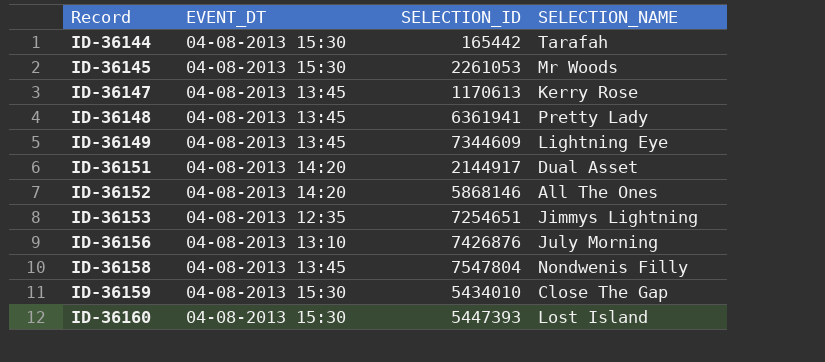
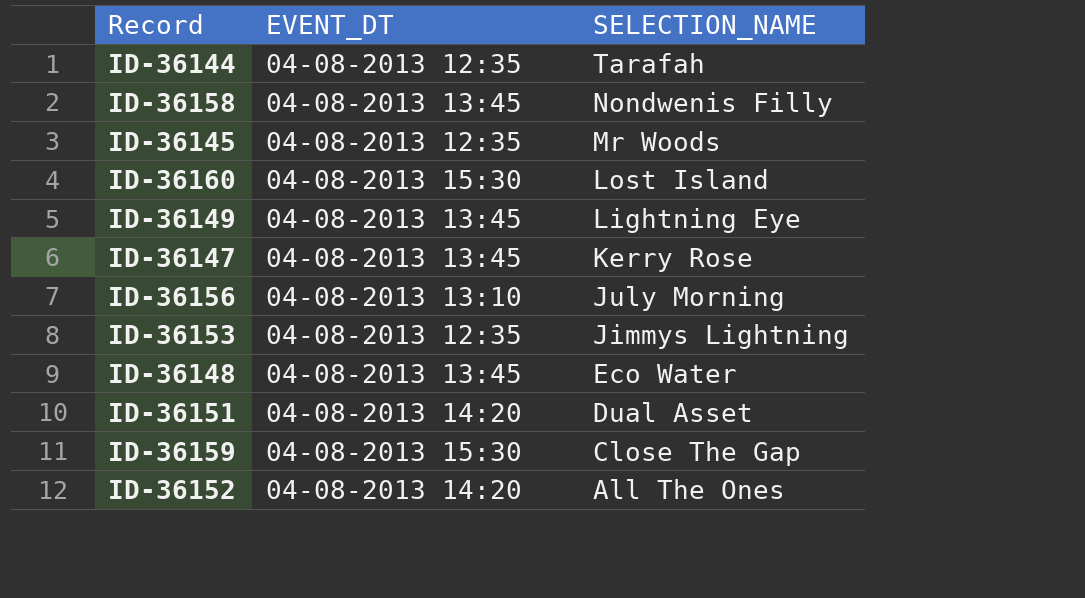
row order: Record ascending -> SELECTION_NAME descending
column SELECTION_ID | position: 3 -> none
ID-36144 | EVENT_DT: 04-08-2013 15:30 -> 04-08-2013 12:35
ID-36145 | EVENT_DT: 04-08-2013 15:30 -> 04-08-2013 12:35
ID-36148 | SELECTION_NAME: Pretty Lady -> Eco Water

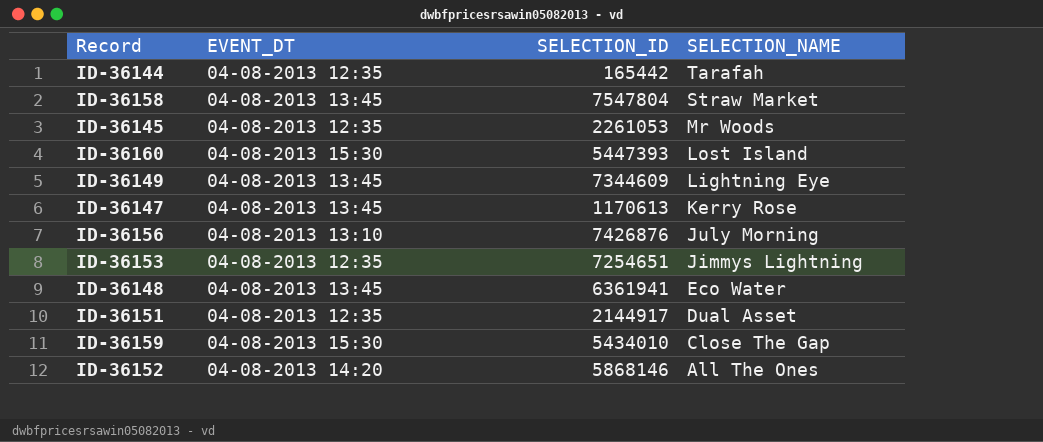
column SELECTION_ID | position: none -> 3
ID-36158 | SELECTION_NAME: Nondwenis Filly -> Straw Market
ID-36151 | EVENT_DT: 04-08-2013 14:20 -> 04-08-2013 12:35

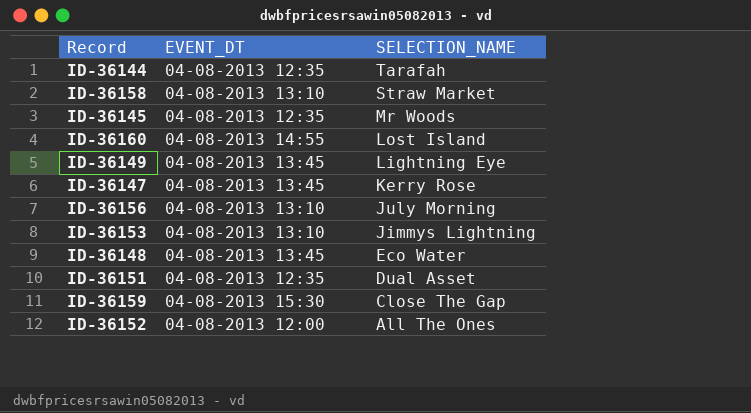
column SELECTION_ID | position: 3 -> none
ID-36158 | EVENT_DT: 04-08-2013 13:45 -> 04-08-2013 13:10
ID-36160 | EVENT_DT: 04-08-2013 15:30 -> 04-08-2013 14:55
ID-36153 | EVENT_DT: 04-08-2013 12:35 -> 04-08-2013 13:10
ID-36152 | EVENT_DT: 04-08-2013 14:20 -> 04-08-2013 12:00

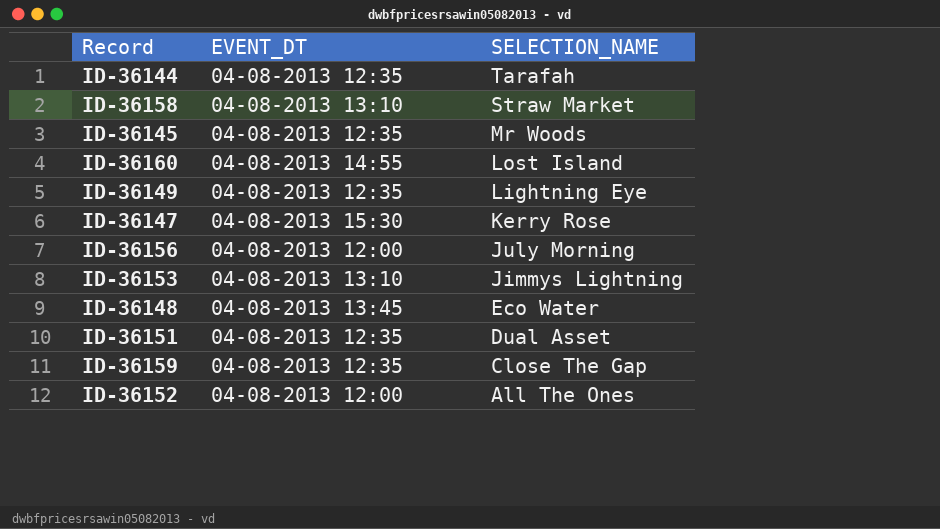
ID-36149 | EVENT_DT: 04-08-2013 13:45 -> 04-08-2013 12:35
ID-36147 | EVENT_DT: 04-08-2013 13:45 -> 04-08-2013 15:30
ID-36156 | EVENT_DT: 04-08-2013 13:10 -> 04-08-2013 12:00
ID-36159 | EVENT_DT: 04-08-2013 15:30 -> 04-08-2013 12:35

